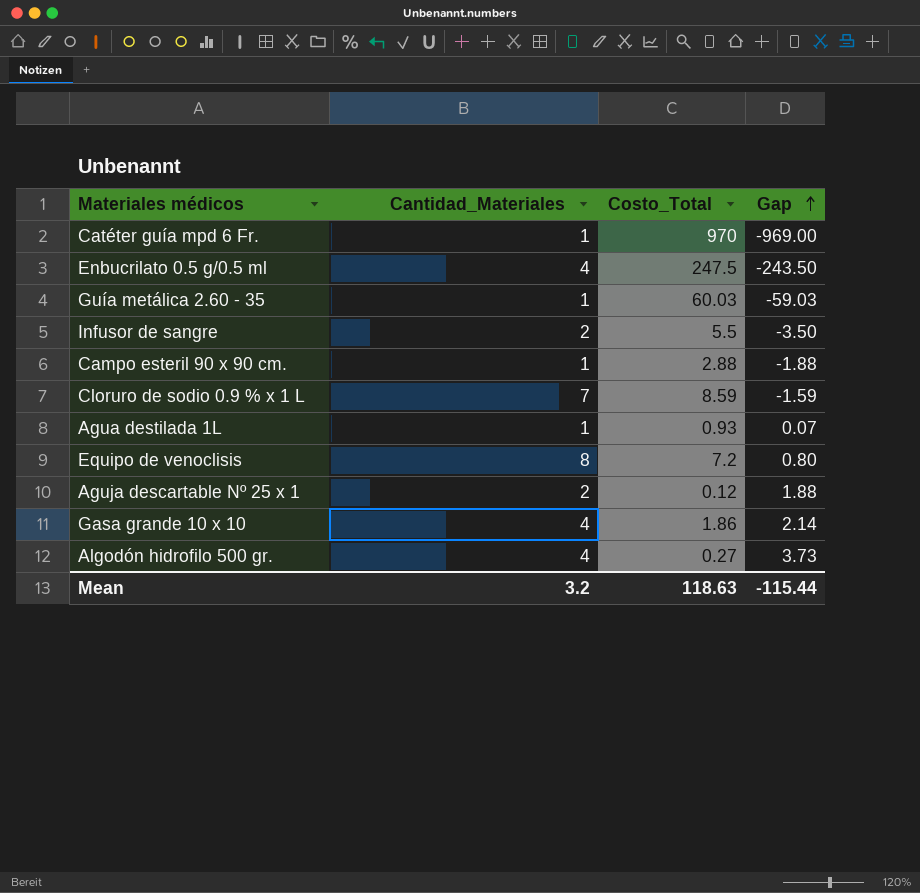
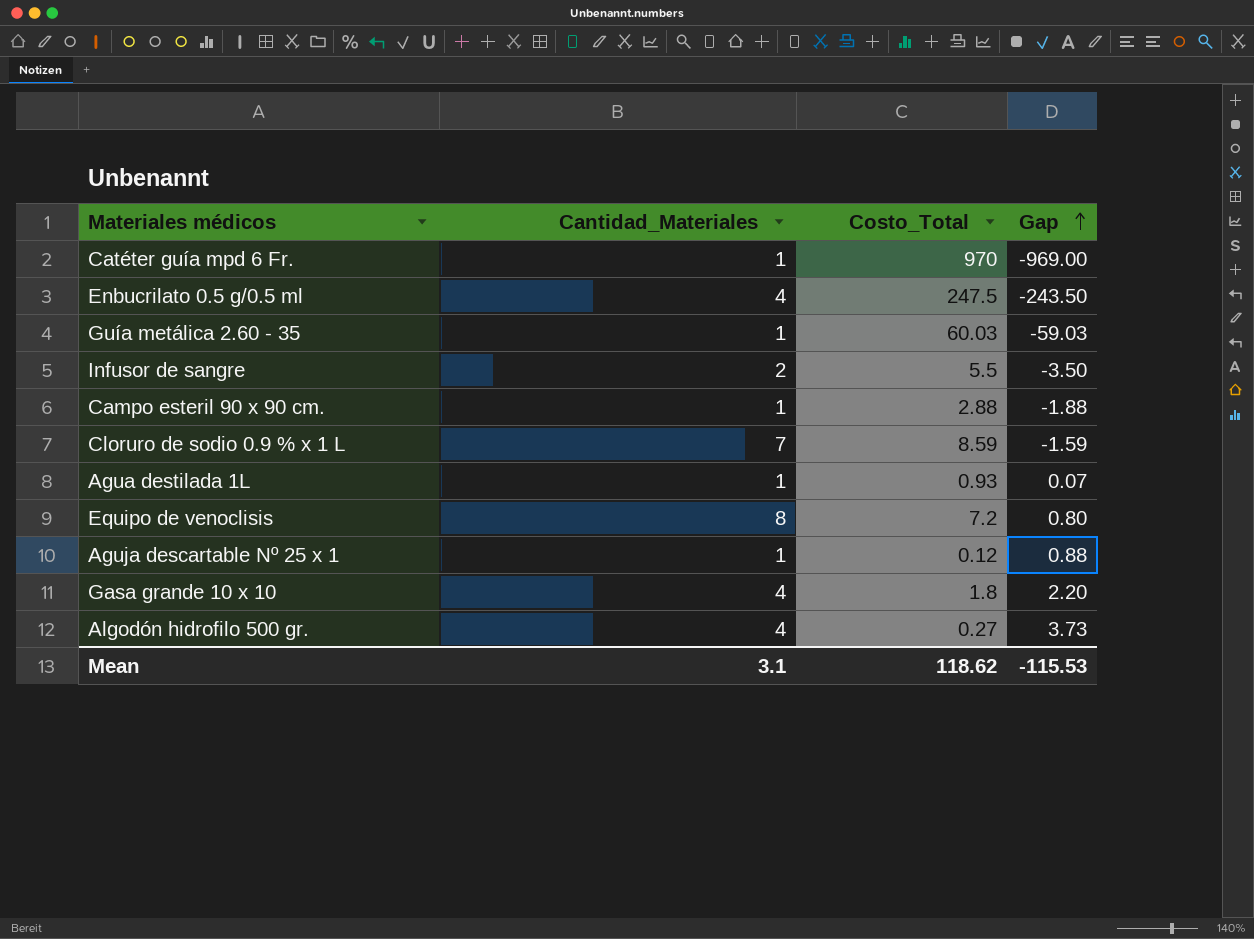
Aguja descartable Nº 25 x 1 | Cantidad_Materiales: 2 -> 1
Aguja descartable Nº 25 x 1 | Gap: 1.88 -> 0.88
Gasa grande 10 x 10 | Costo_Total: 1.86 -> 1.8
Gasa grande 10 x 10 | Gap: 2.14 -> 2.20
Mean | Cantidad_Materiales: 3.2 -> 3.1
Mean | Costo_Total: 118.63 -> 118.62
Mean | Gap: -115.44 -> -115.53

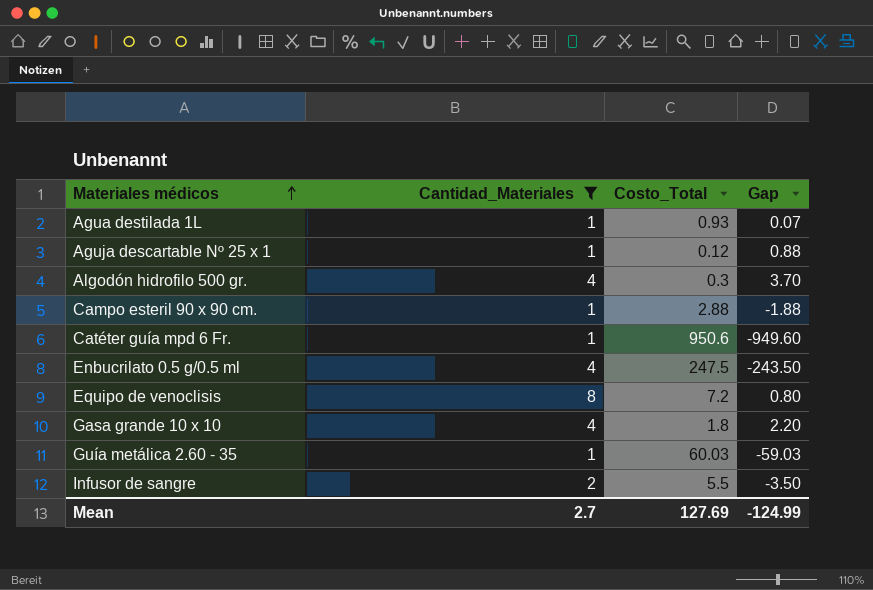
filter: none -> Cantidad_Materiales != 7
row order: Gap ascending -> Materiales médicos ascending
Algodón hidrofilo 500 gr. | Costo_Total: 0.27 -> 0.3
Algodón hidrofilo 500 gr. | Gap: 3.73 -> 3.70
Catéter guía mpd 6 Fr. | Costo_Total: 970 -> 950.6
Catéter guía mpd 6 Fr. | Gap: -969.00 -> -949.60
Mean | Cantidad_Materiales: 3.1 -> 2.7
Mean | Costo_Total: 118.62 -> 127.69
Mean | Gap: -115.53 -> -124.99

